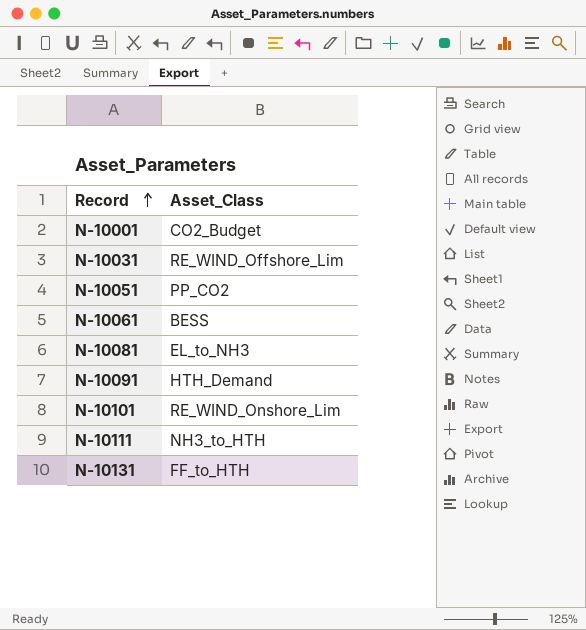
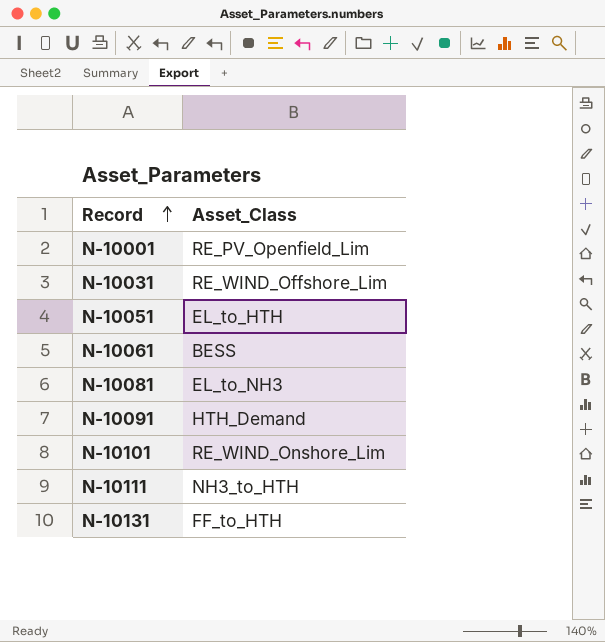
N-10001 | Asset_Class: CO2_Budget -> RE_PV_Openfield_Lim
N-10051 | Asset_Class: PP_CO2 -> EL_to_HTH

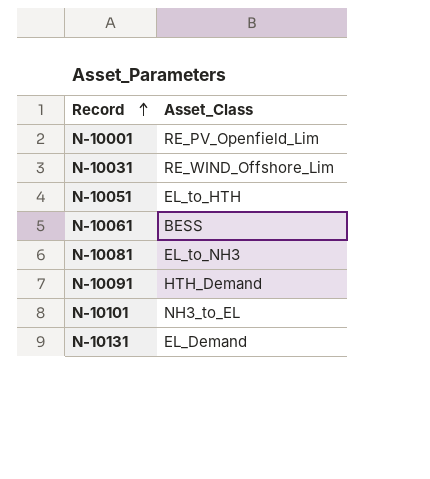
row N-10111: NH3_to_HTH -> none
N-10101 | Asset_Class: RE_WIND_Onshore_Lim -> NH3_to_EL
N-10131 | Asset_Class: FF_to_HTH -> EL_Demand

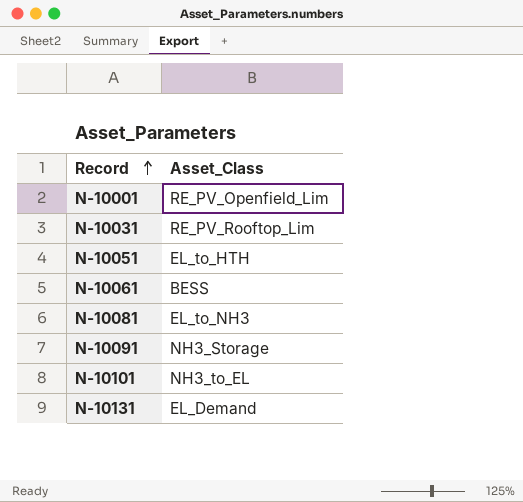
N-10031 | Asset_Class: RE_WIND_Offshore_Lim -> RE_PV_Rooftop_Lim
N-10091 | Asset_Class: HTH_Demand -> NH3_Storage

